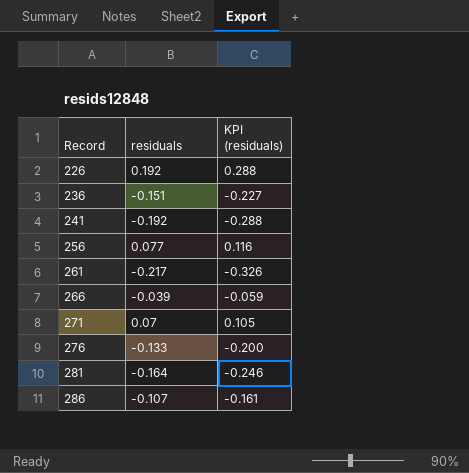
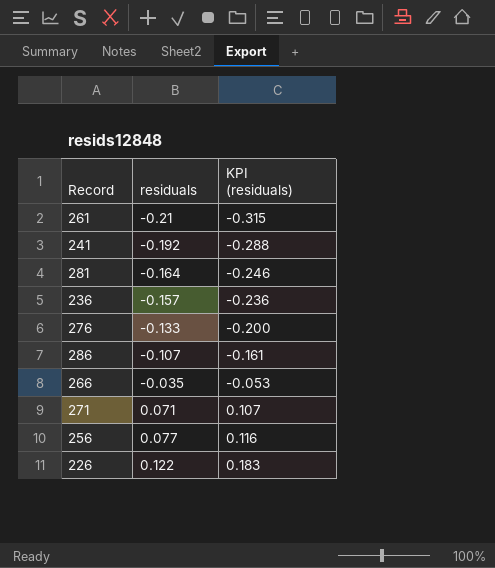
row order: Record ascending -> residuals ascending
261 | residuals: -0.217 -> -0.21
261 | KPI (residuals): -0.326 -> -0.315
236 | residuals: -0.151 -> -0.157
236 | KPI (residuals): -0.227 -> -0.236
266 | residuals: -0.039 -> -0.035
266 | KPI (residuals): -0.059 -> -0.053
271 | residuals: 0.07 -> 0.071
271 | KPI (residuals): 0.105 -> 0.107
226 | residuals: 0.192 -> 0.122
226 | KPI (residuals): 0.288 -> 0.183

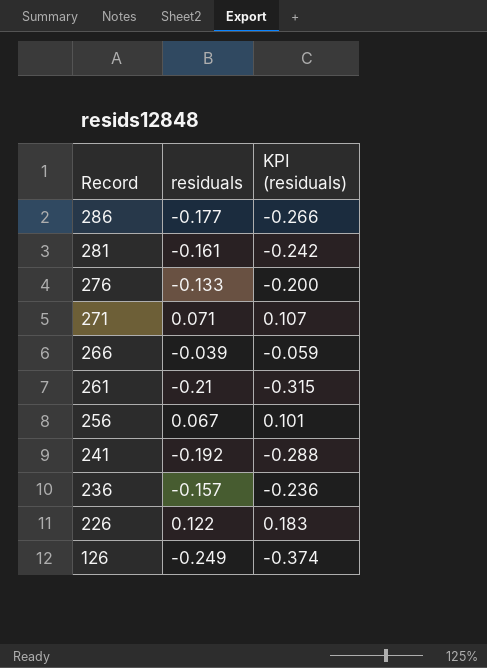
row order: residuals ascending -> Record descending
286 | residuals: -0.107 -> -0.177
286 | KPI (residuals): -0.161 -> -0.266
281 | residuals: -0.164 -> -0.161
281 | KPI (residuals): -0.246 -> -0.242
266 | residuals: -0.035 -> -0.039
266 | KPI (residuals): -0.053 -> -0.059
256 | residuals: 0.077 -> 0.067
256 | KPI (residuals): 0.116 -> 0.101
row 126: none -> -0.249 | -0.374

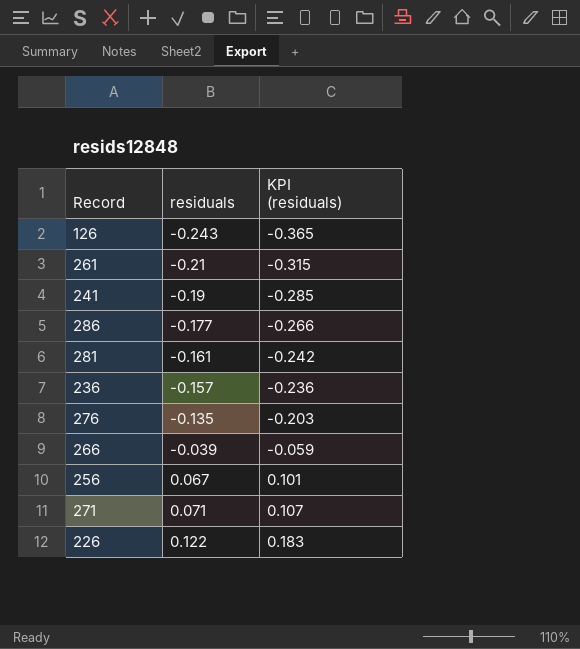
row order: Record descending -> residuals ascending
126 | residuals: -0.249 -> -0.243
126 | KPI (residuals): -0.374 -> -0.365
241 | residuals: -0.192 -> -0.19
241 | KPI (residuals): -0.288 -> -0.285
276 | residuals: -0.133 -> -0.135
276 | KPI (residuals): -0.200 -> -0.203

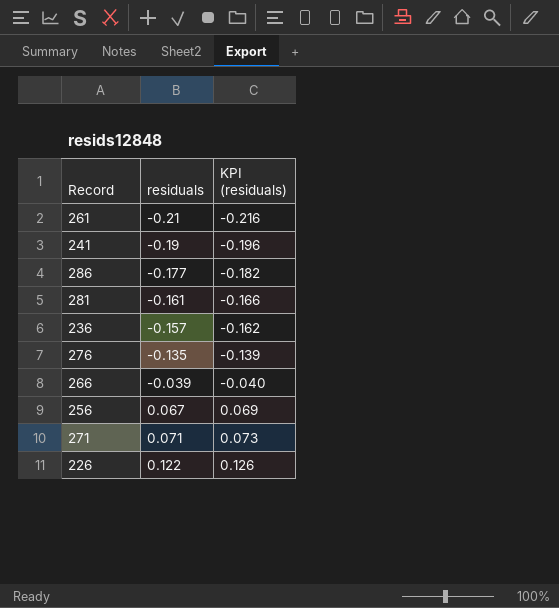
column KPI (residuals) | formula: [residuals] * 1.5 -> [residuals] * 1.03
row 126: -0.243 | -0.365 -> none

